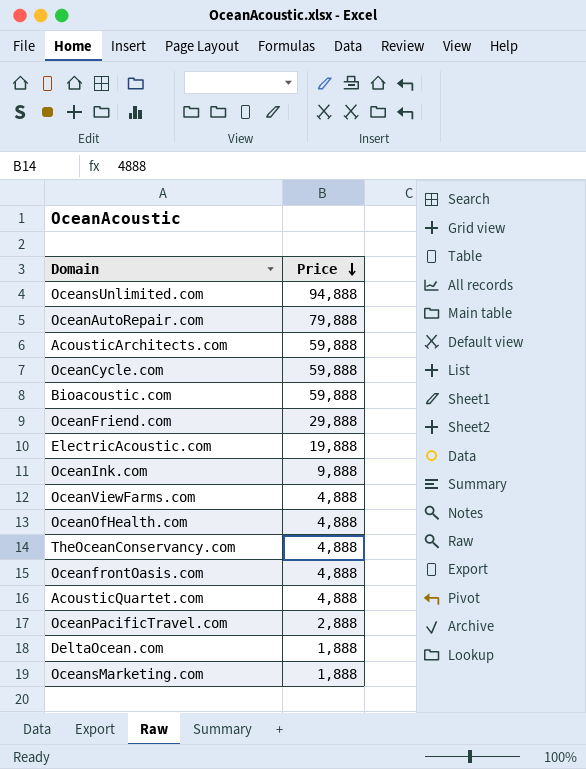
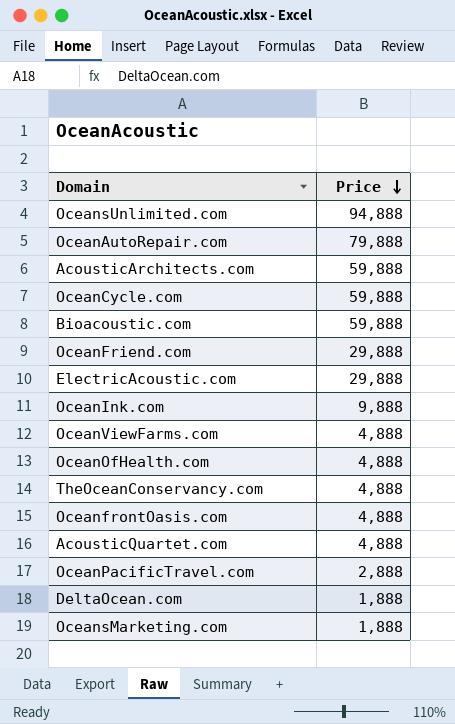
ElectricAcoustic.com | Price: 19,888 -> 29,888

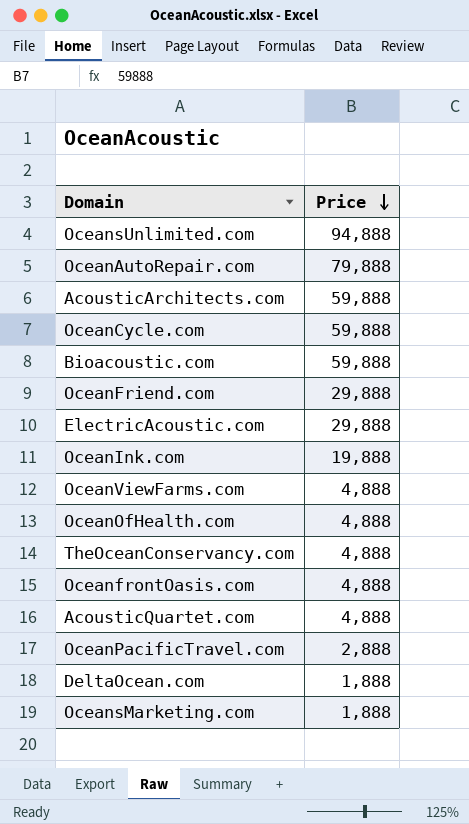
OceanInk.com | Price: 9,888 -> 19,888

